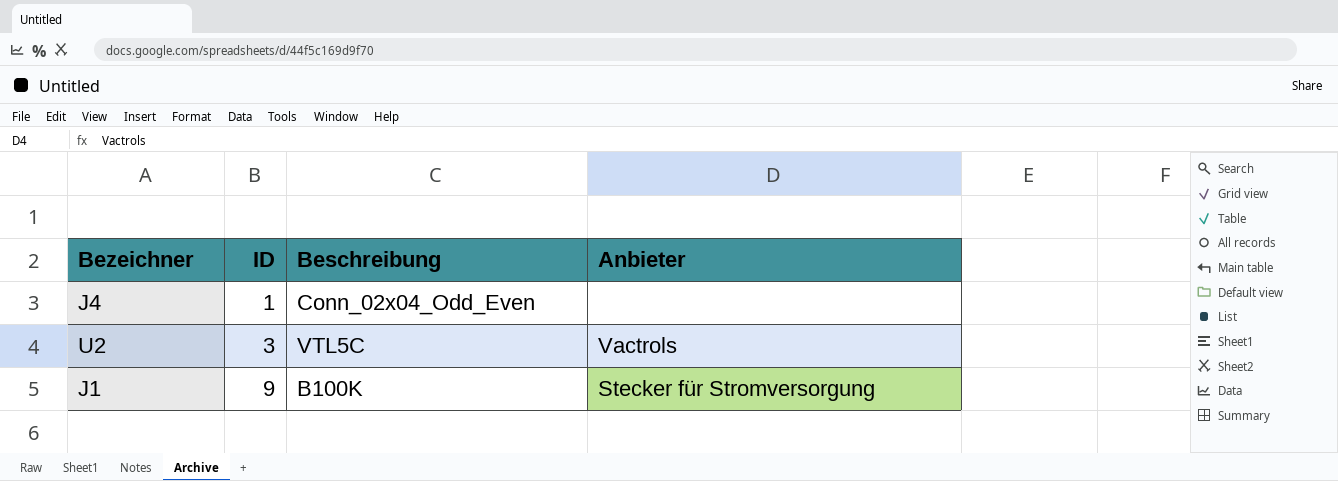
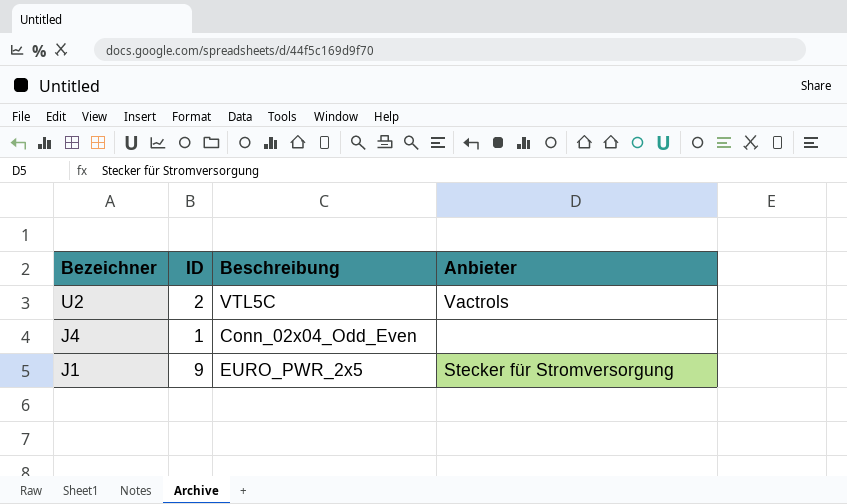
row order: ID ascending -> Bezeichner descending
U2 | ID: 3 -> 2
J1 | Beschreibung: B100K -> EURO_PWR_2x5

